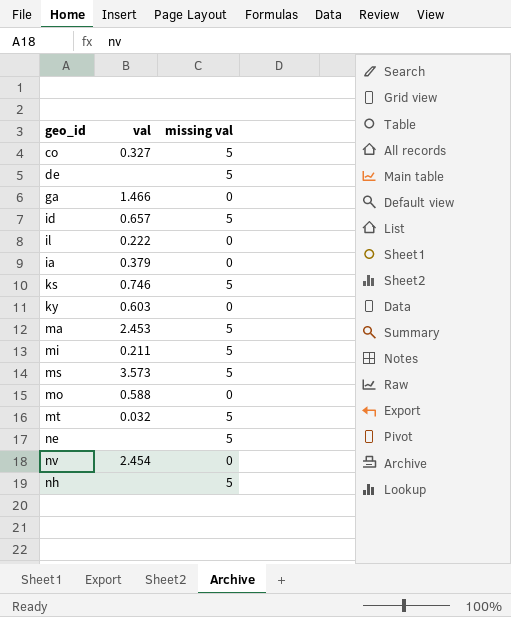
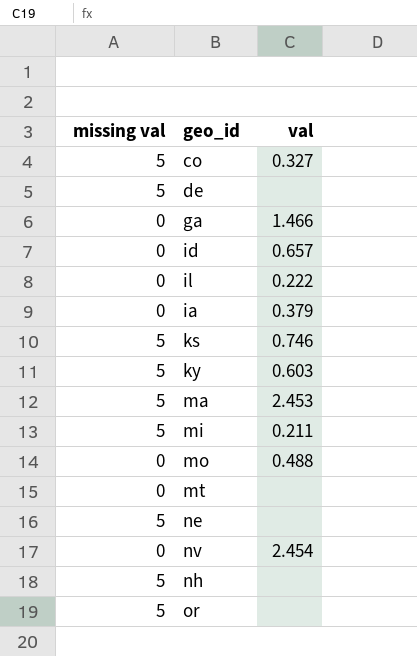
column missing val | position: 3 -> 1
row ms: 3.573 | 5 -> none
id | missing val: 5 -> 0
ky | missing val: 0 -> 5
mo | val: 0.588 -> 0.488
mt | missing val: 5 -> 0
mt | val: 0.032 -> none
row or: none -> 5 | none

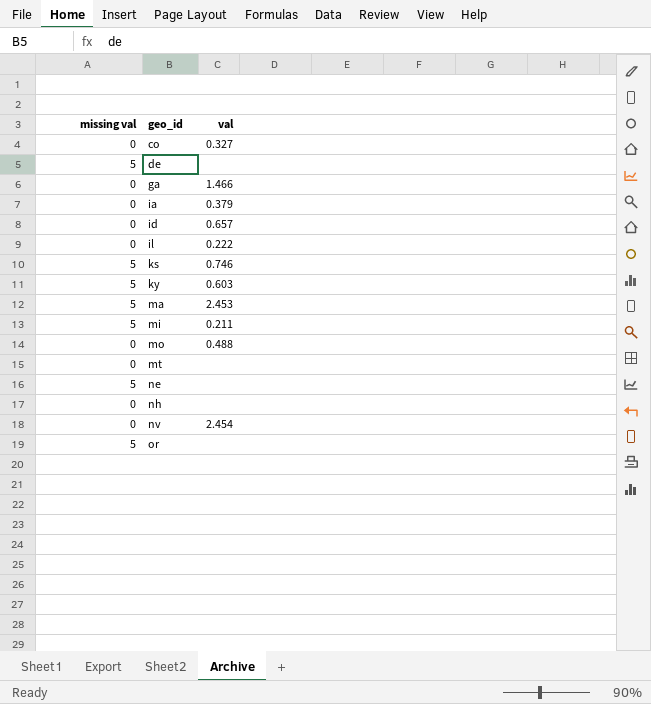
row order: none -> geo_id ascending
co | missing val: 5 -> 0
nh | missing val: 5 -> 0

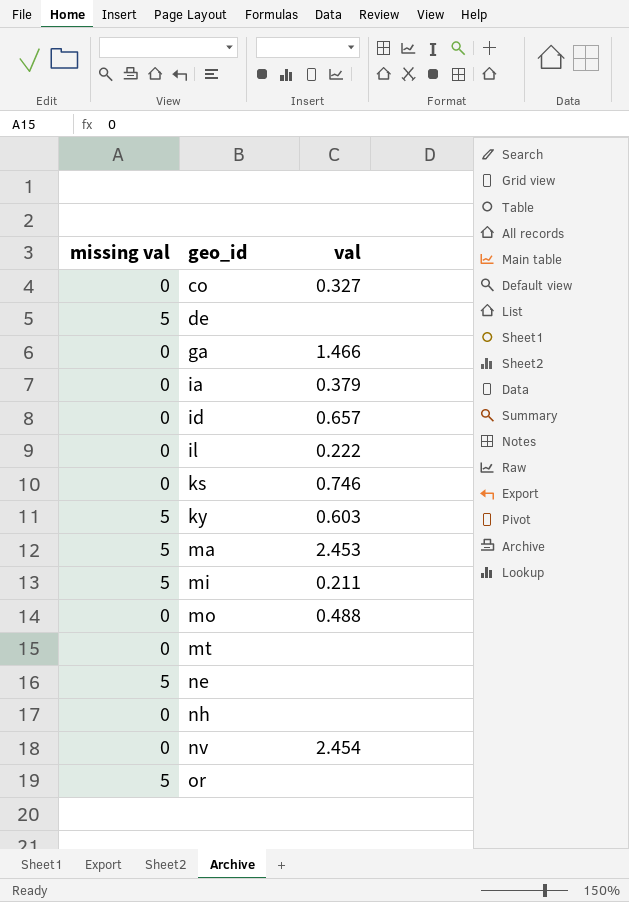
ks | missing val: 5 -> 0

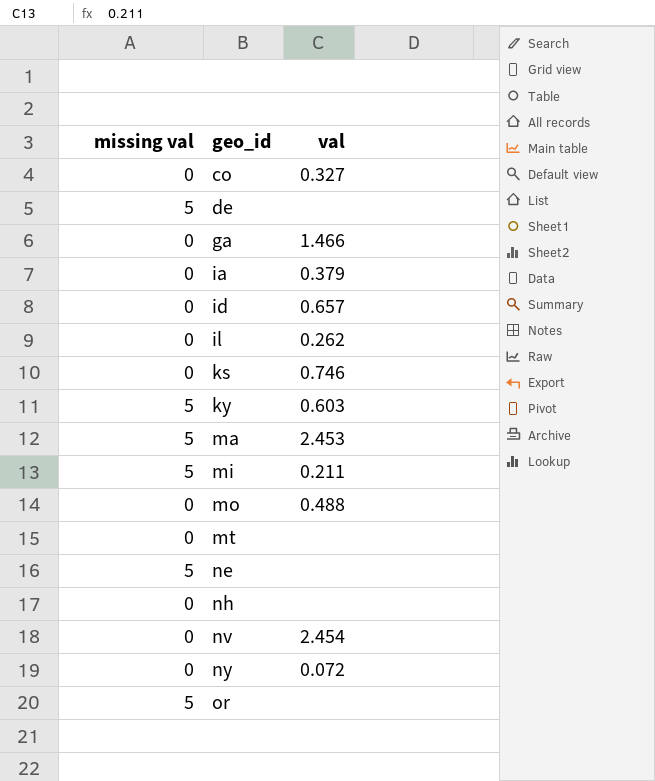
il | val: 0.222 -> 0.262
row ny: none -> 0 | 0.072

